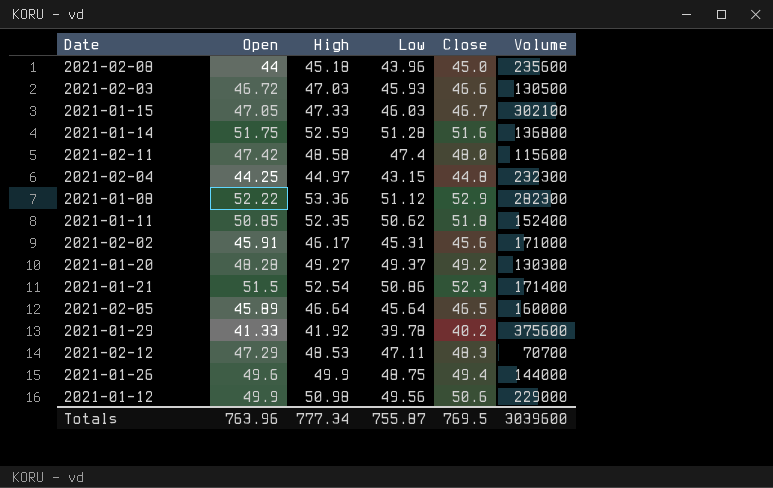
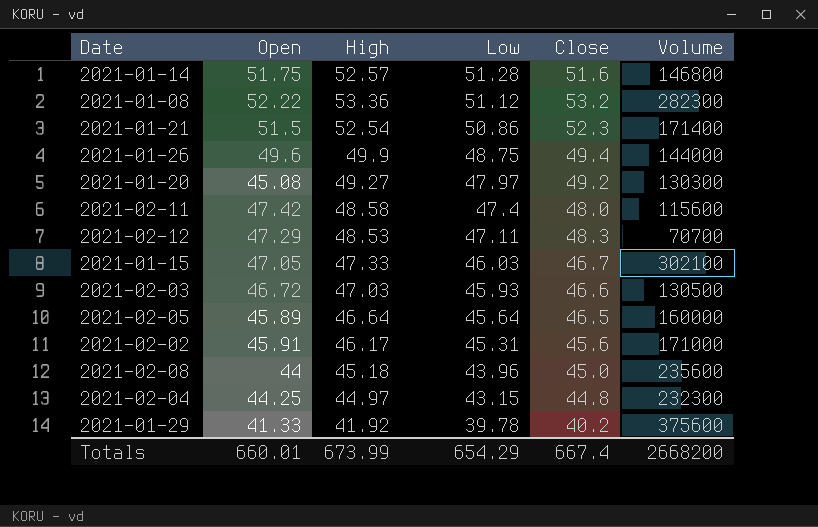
row order: none -> Low descending
row 2021-01-11: 50.85 | 52.35 | 50.62 | 51.8 | 152400 -> none
row 2021-01-12: 49.9 | 50.98 | 49.56 | 50.6 | 229000 -> none
2021-01-14 | High: 52.59 -> 52.57
2021-01-14 | Volume: 136800 -> 146800
2021-01-08 | Close: 52.9 -> 53.2
2021-01-20 | Open: 48.28 -> 45.08
2021-01-20 | Low: 49.37 -> 47.97
Totals | Open: 763.96 -> 660.01
Totals | High: 777.34 -> 673.99
Totals | Low: 755.87 -> 654.29
Totals | Close: 769.5 -> 667.4
Totals | Volume: 3039600 -> 2668200

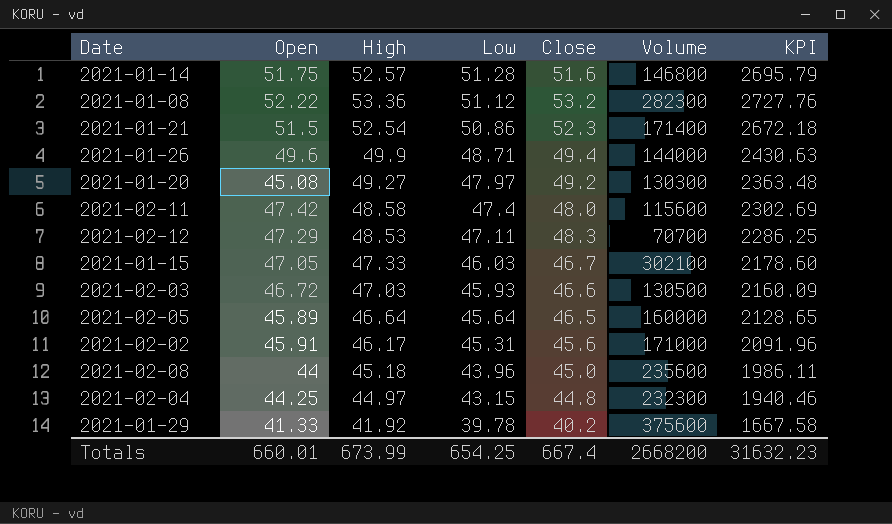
column KPI | formula: none -> [High] * [Low]
2021-01-26 | Low: 48.75 -> 48.71
Totals | Low: 654.29 -> 654.25

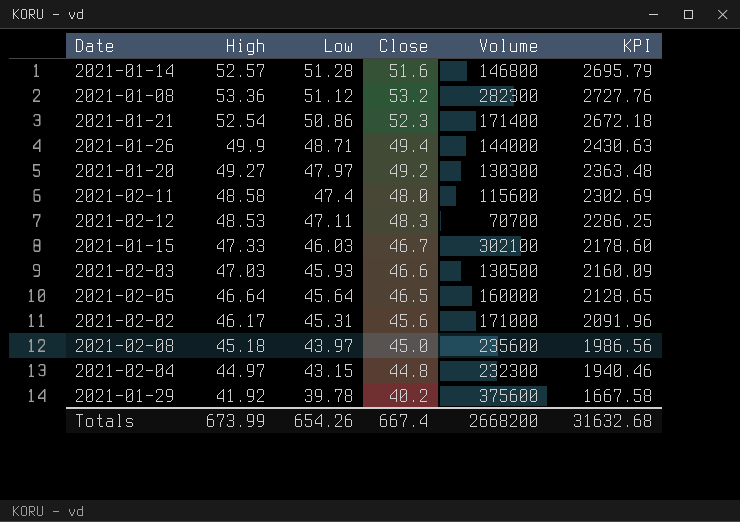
column Open | position: 2 -> none
2021-02-08 | Low: 43.96 -> 43.97
2021-02-08 | KPI: 1986.11 -> 1986.56
Totals | Low: 654.25 -> 654.26
Totals | KPI: 31632.23 -> 31632.68

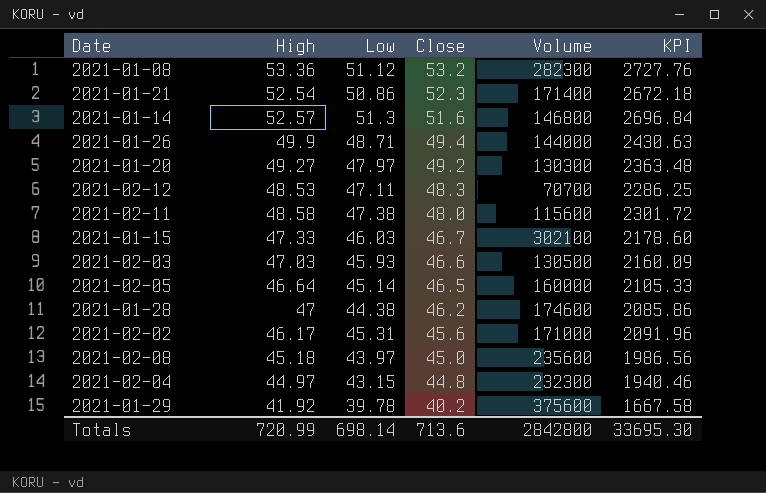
row order: Low descending -> Close descending
2021-01-14 | Low: 51.28 -> 51.3
2021-01-14 | KPI: 2695.79 -> 2696.84
2021-02-11 | Low: 47.4 -> 47.38
2021-02-11 | KPI: 2302.69 -> 2301.72
2021-02-05 | Low: 45.64 -> 45.14
2021-02-05 | KPI: 2128.65 -> 2105.33
row 2021-01-28: none -> 47 | 44.38 | 46.2 | 174600 | 2085.86
Totals | High: 673.99 -> 720.99
Totals | Low: 654.26 -> 698.14
Totals | Close: 667.4 -> 713.6
Totals | Volume: 2668200 -> 2842800
Totals | KPI: 31632.68 -> 33695.30

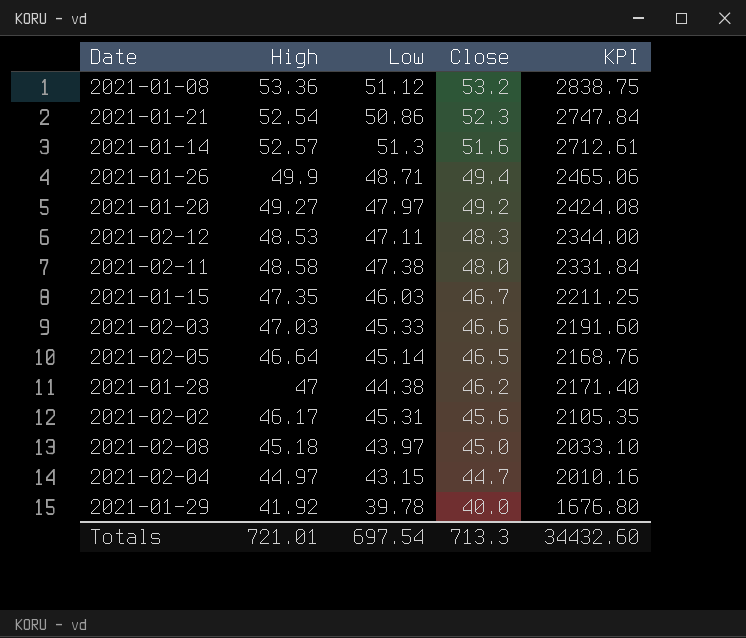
column Volume | position: 5 -> none
column KPI | formula: [High] * [Low] -> [High] * [Close]
2021-01-15 | High: 47.33 -> 47.35
2021-02-03 | Low: 45.93 -> 45.33
2021-02-04 | Close: 44.8 -> 44.7
2021-01-29 | Close: 40.2 -> 40.0
Totals | High: 720.99 -> 721.01
Totals | Low: 698.14 -> 697.54
Totals | Close: 713.6 -> 713.3
Totals | KPI: 33695.30 -> 34432.60

